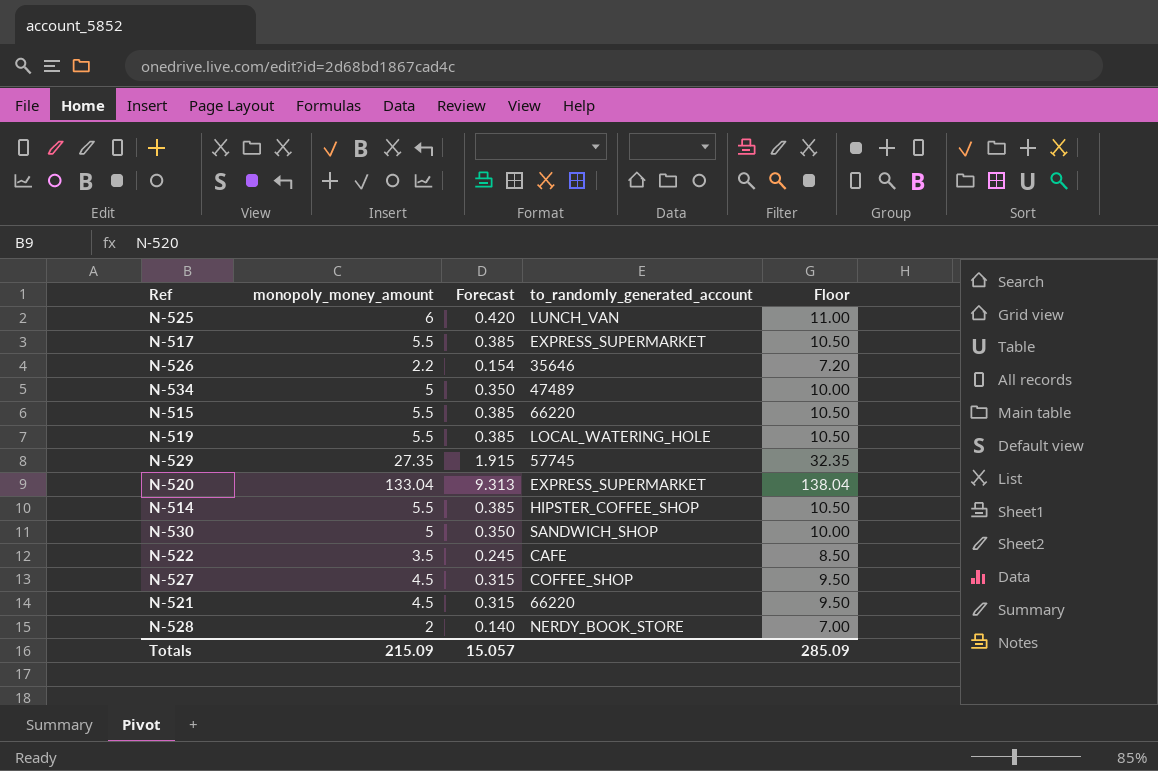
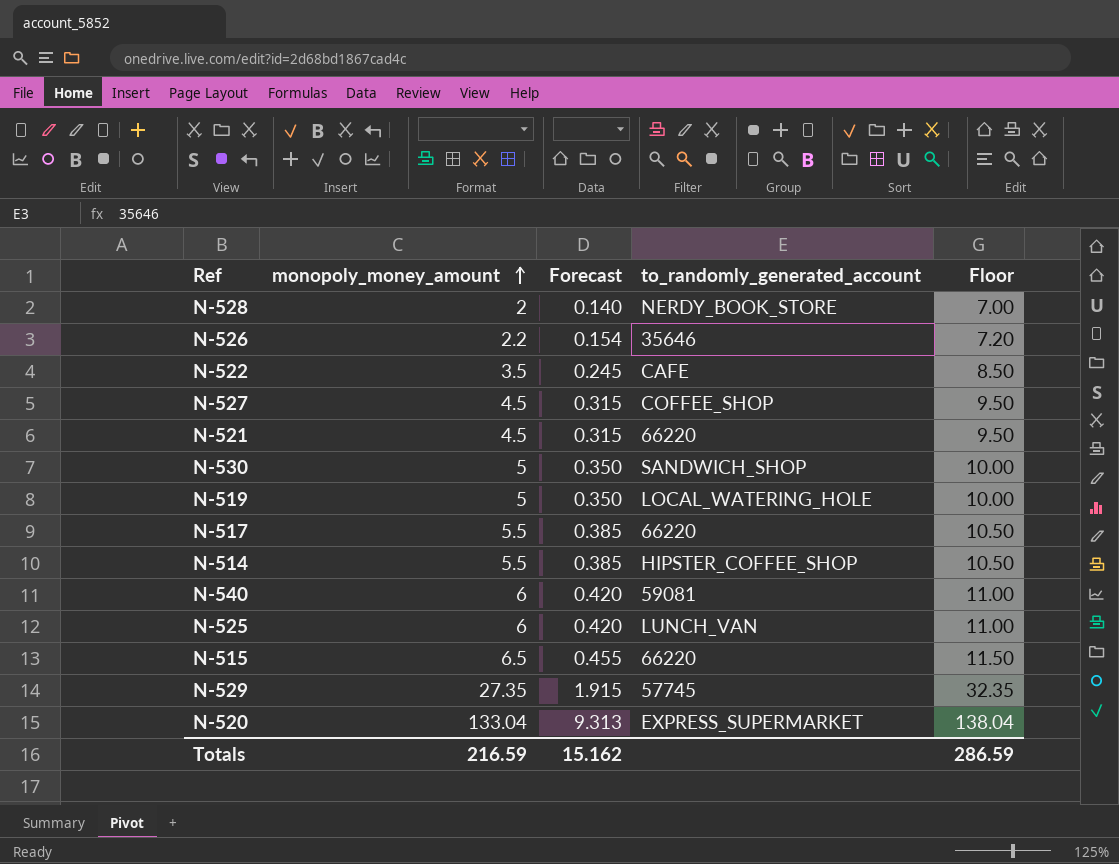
row order: none -> monopoly_money_amount ascending
row N-534: 5 | 0.350 | 47489 | 10.00 -> none
N-519 | monopoly_money_amount: 5.5 -> 5
N-519 | Forecast: 0.385 -> 0.350
N-519 | Floor: 10.50 -> 10.00
N-517 | to_randomly_generated_account: EXPRESS_SUPERMARKET -> 66220
row N-540: none -> 6 | 0.420 | 59081 | 11.00
N-515 | monopoly_money_amount: 5.5 -> 6.5
N-515 | Forecast: 0.385 -> 0.455
N-515 | Floor: 10.50 -> 11.50
Totals | monopoly_money_amount: 215.09 -> 216.59
Totals | Forecast: 15.057 -> 15.162
Totals | Floor: 285.09 -> 286.59

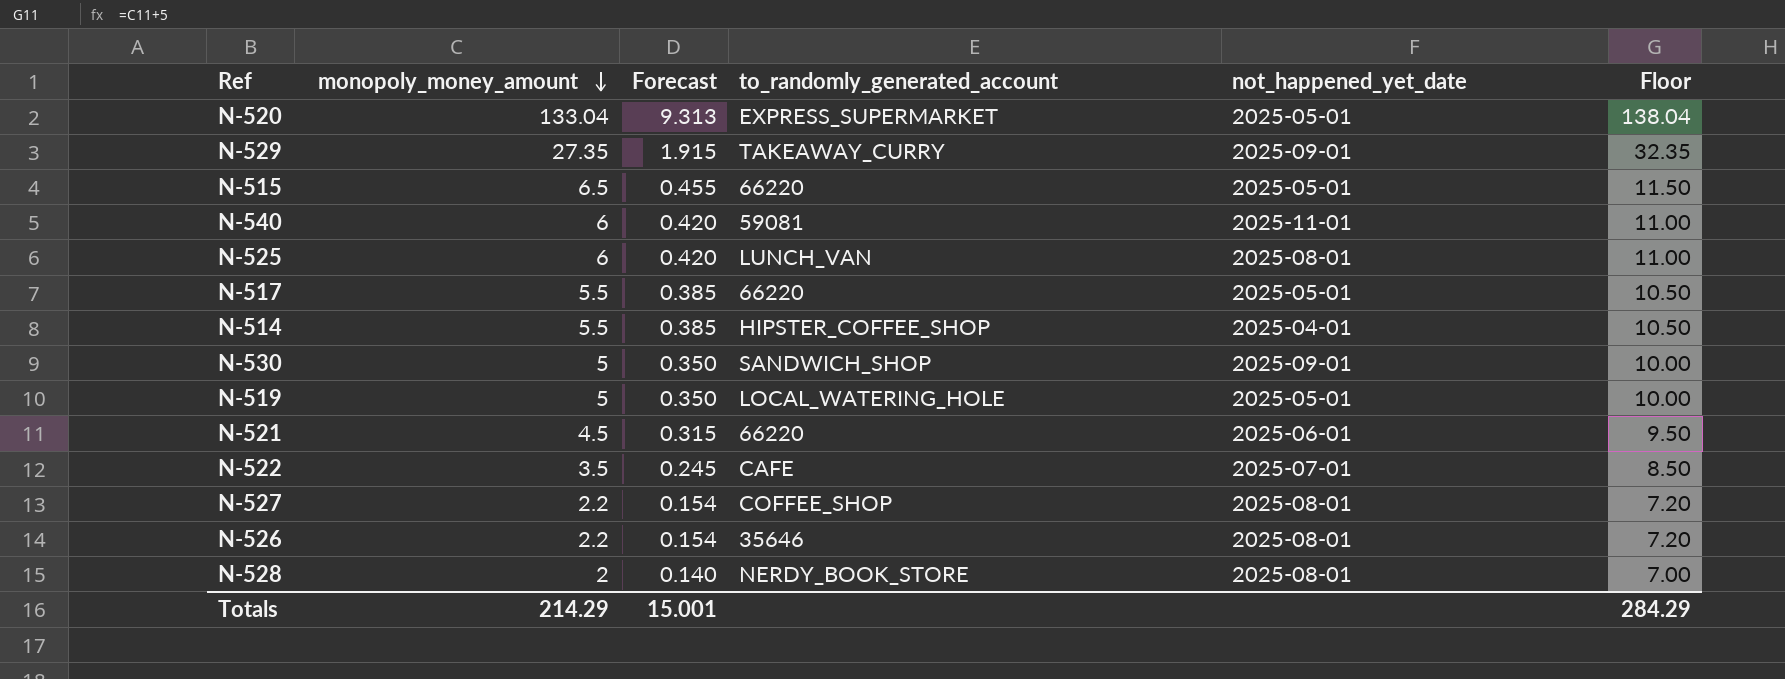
row order: monopoly_money_amount ascending -> monopoly_money_amount descending
column not_happened_yet_date | position: none -> 5
N-529 | to_randomly_generated_account: 57745 -> TAKEAWAY_CURRY
N-527 | monopoly_money_amount: 4.5 -> 2.2
N-527 | Forecast: 0.315 -> 0.154
N-527 | Floor: 9.50 -> 7.20
Totals | monopoly_money_amount: 216.59 -> 214.29
Totals | Forecast: 15.162 -> 15.001
Totals | Floor: 286.59 -> 284.29

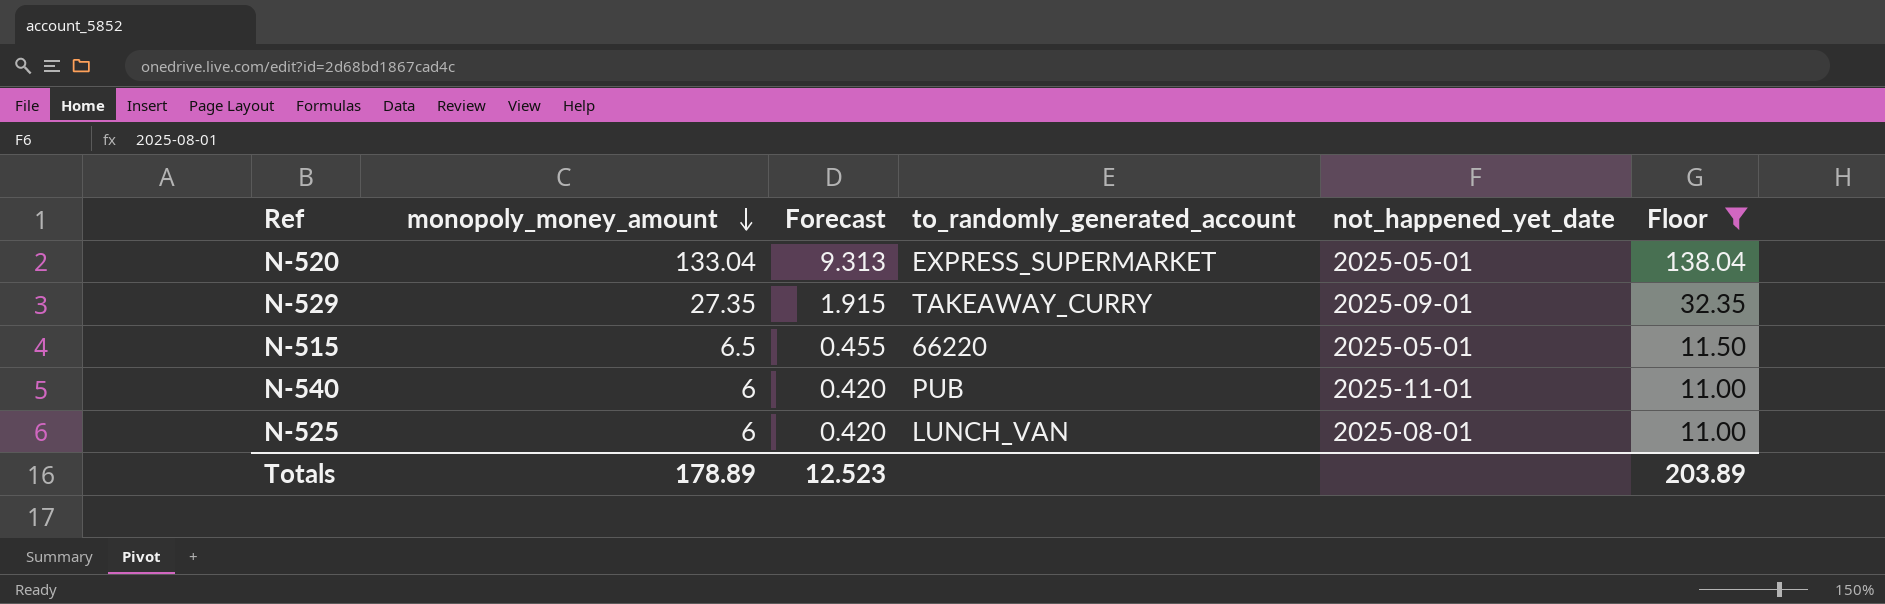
filter: none -> Floor >= 11.00
N-540 | to_randomly_generated_account: 59081 -> PUB
Totals | monopoly_money_amount: 214.29 -> 178.89
Totals | Forecast: 15.001 -> 12.523
Totals | Floor: 284.29 -> 203.89

